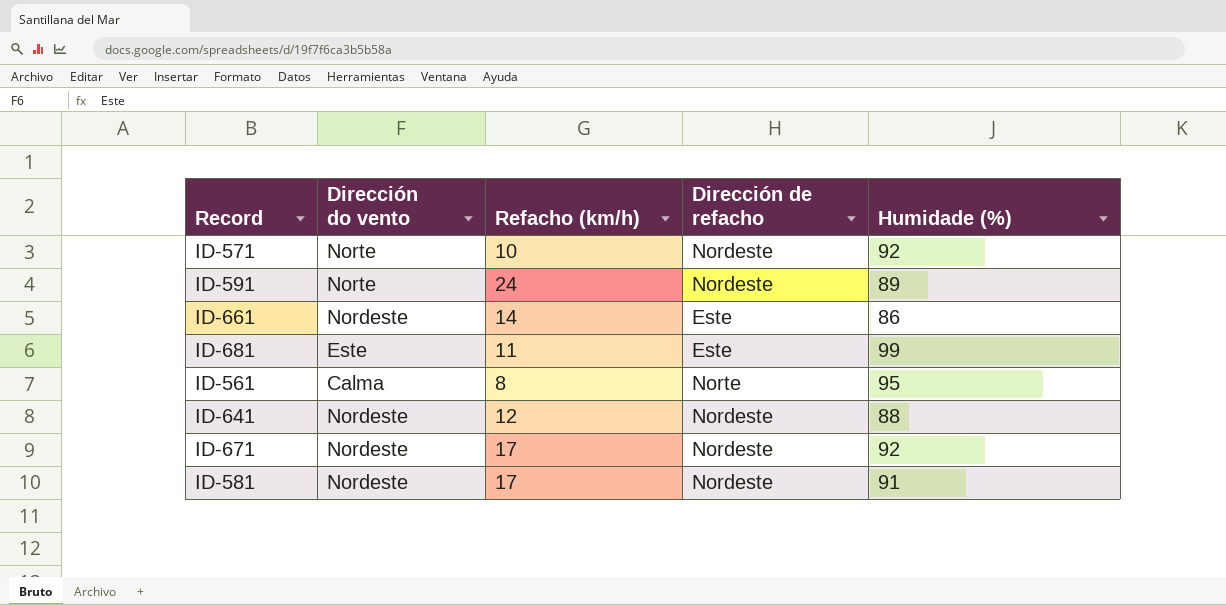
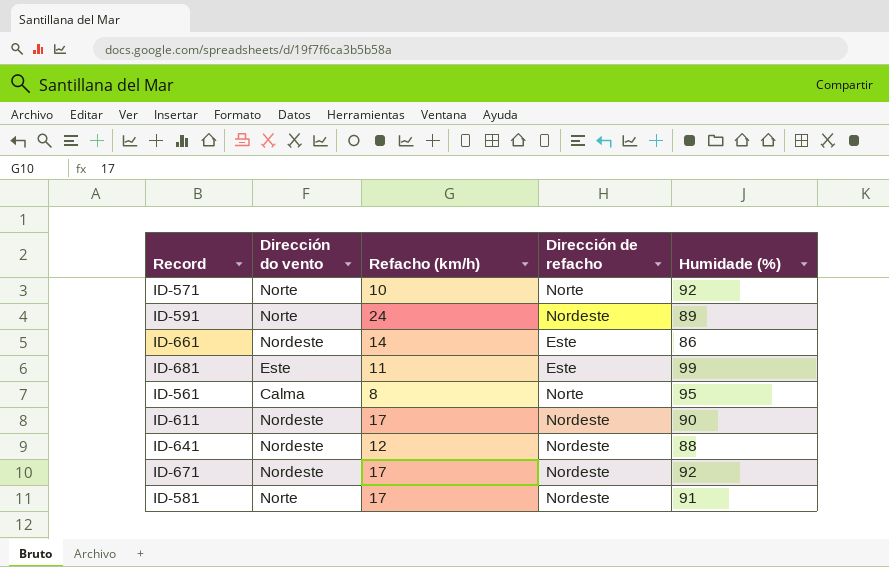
ID-571 | Dirección de refacho: Nordeste -> Norte
row ID-611: none -> Nordeste | 17 | Nordeste | 90
ID-581 | Dirección do vento: Nordeste -> Norte

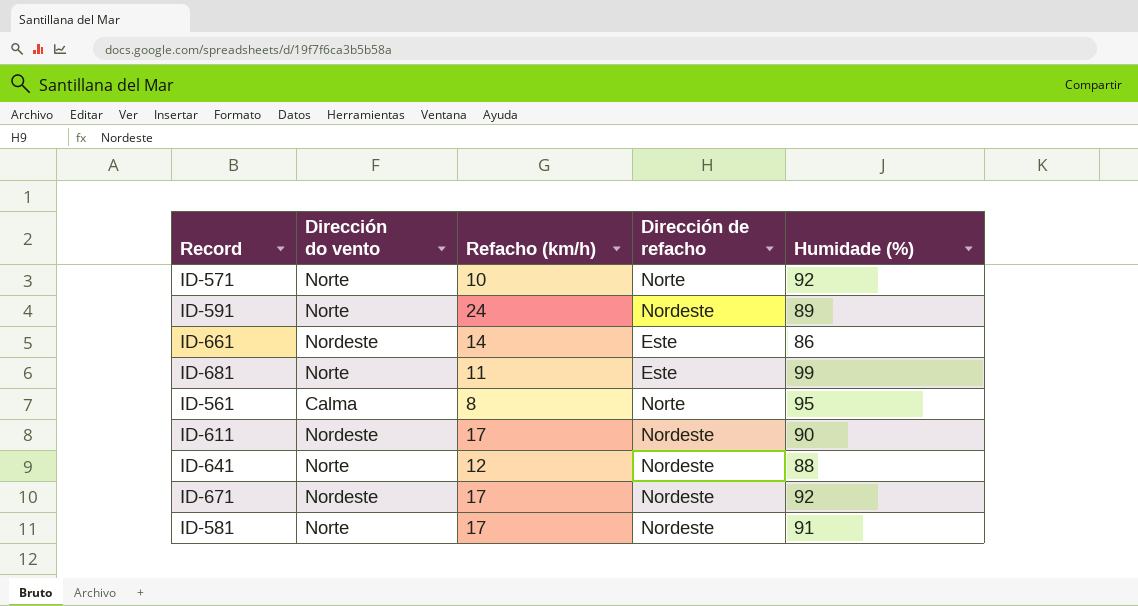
ID-681 | Dirección do vento: Este -> Norte
ID-641 | Dirección do vento: Nordeste -> Norte

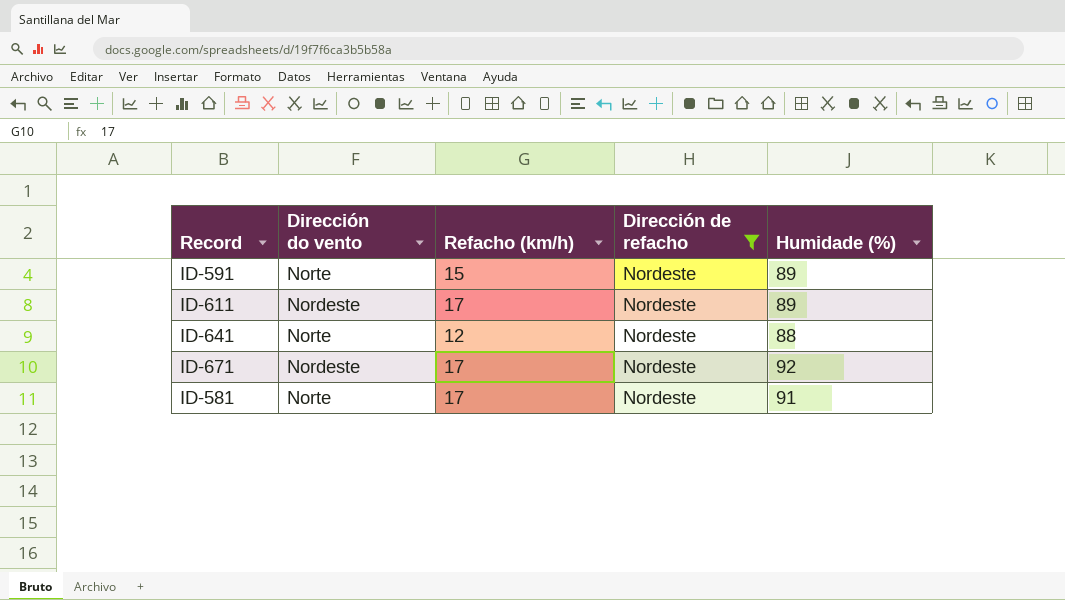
filter: none -> Dirección de refacho = Nordeste
ID-591 | Refacho (km/h): 24 -> 15
ID-611 | Humidade (%): 90 -> 89

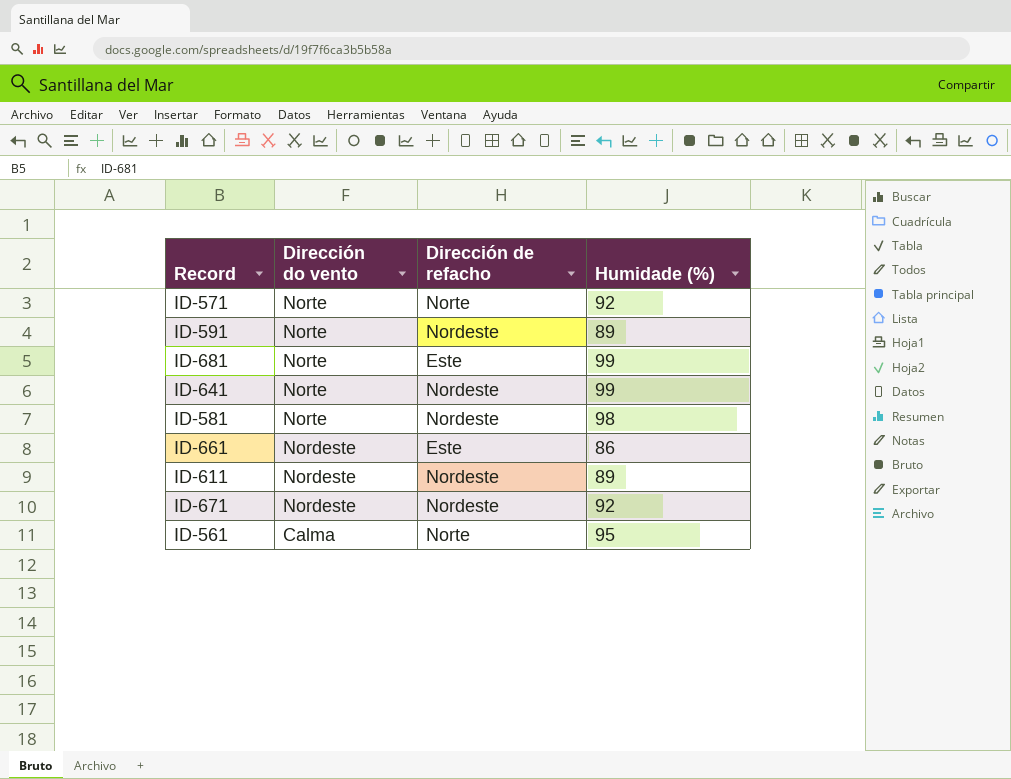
filter: Dirección de refacho = Nordeste -> none
row order: none -> Dirección do vento descending
column Refacho (km/h) | position: 3 -> none
ID-641 | Humidade (%): 88 -> 99
ID-581 | Humidade (%): 91 -> 98

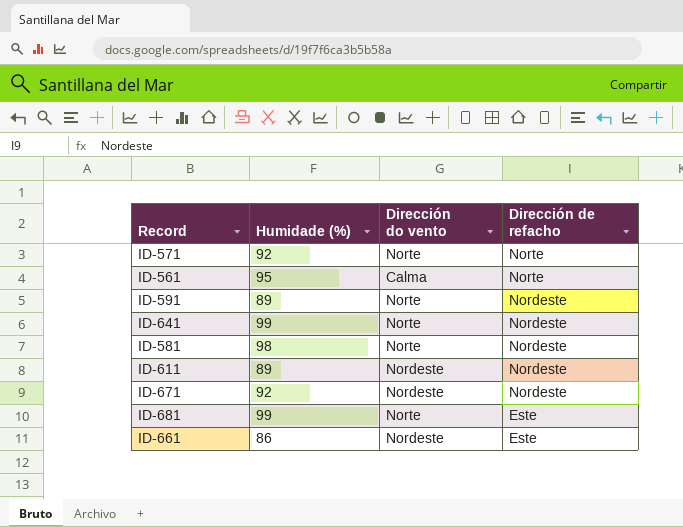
row order: Dirección do vento descending -> Dirección de refacho descending
column Humidade (%) | position: 4 -> 2

